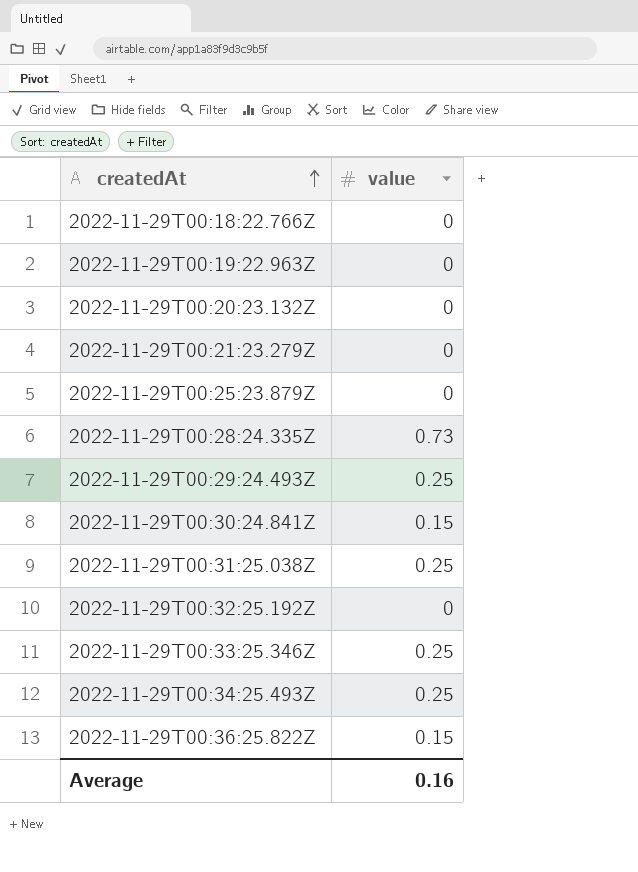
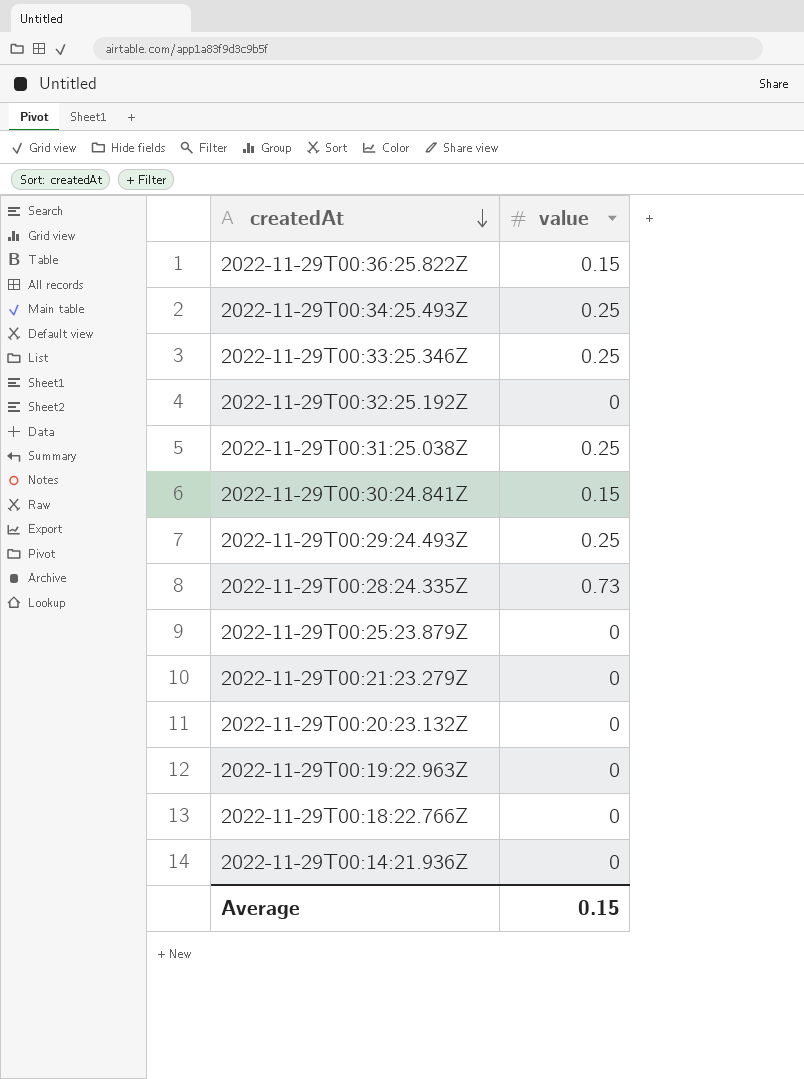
row order: createdAt ascending -> createdAt descending
row 2022-11-29T00:14:21.936Z: none -> 0
Average | value: 0.16 -> 0.15

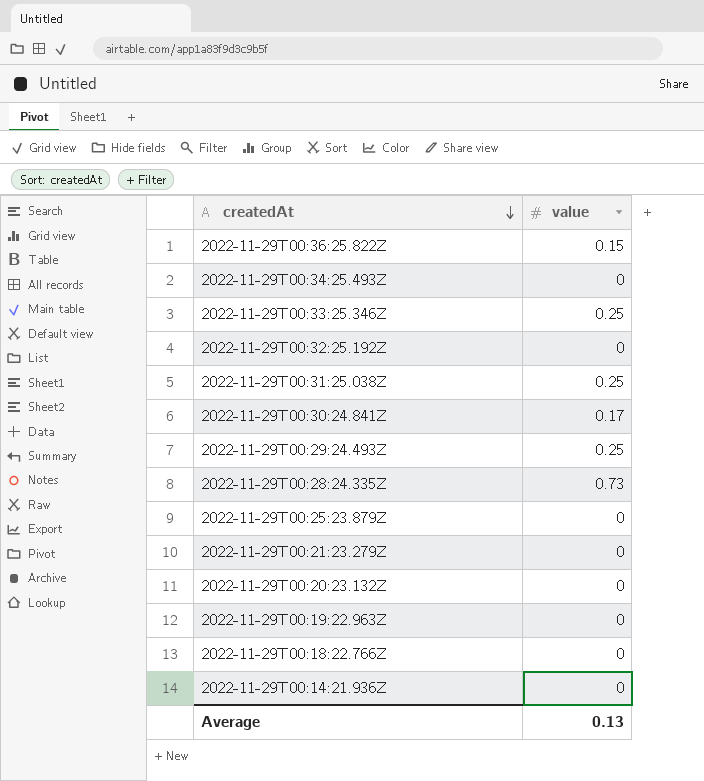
2022-11-29T00:34:25.493Z | value: 0.25 -> 0
2022-11-29T00:30:24.841Z | value: 0.15 -> 0.17
Average | value: 0.15 -> 0.13

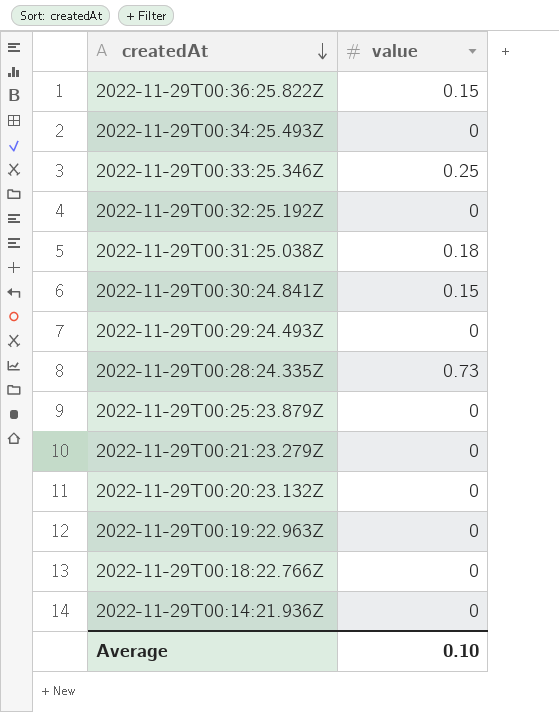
2022-11-29T00:31:25.038Z | value: 0.25 -> 0.18
2022-11-29T00:30:24.841Z | value: 0.17 -> 0.15
2022-11-29T00:29:24.493Z | value: 0.25 -> 0
Average | value: 0.13 -> 0.10

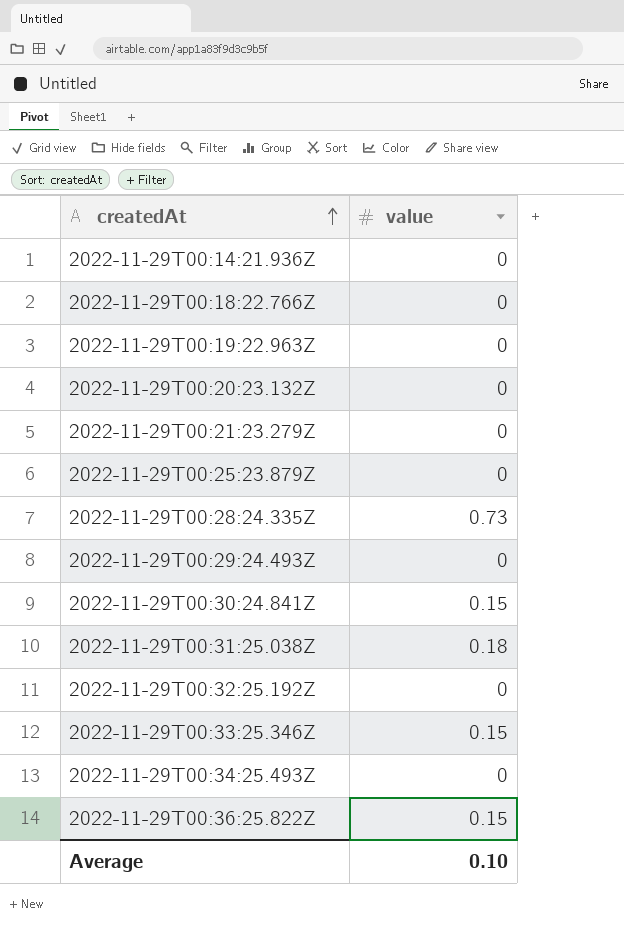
row order: createdAt descending -> createdAt ascending
2022-11-29T00:33:25.346Z | value: 0.25 -> 0.15

